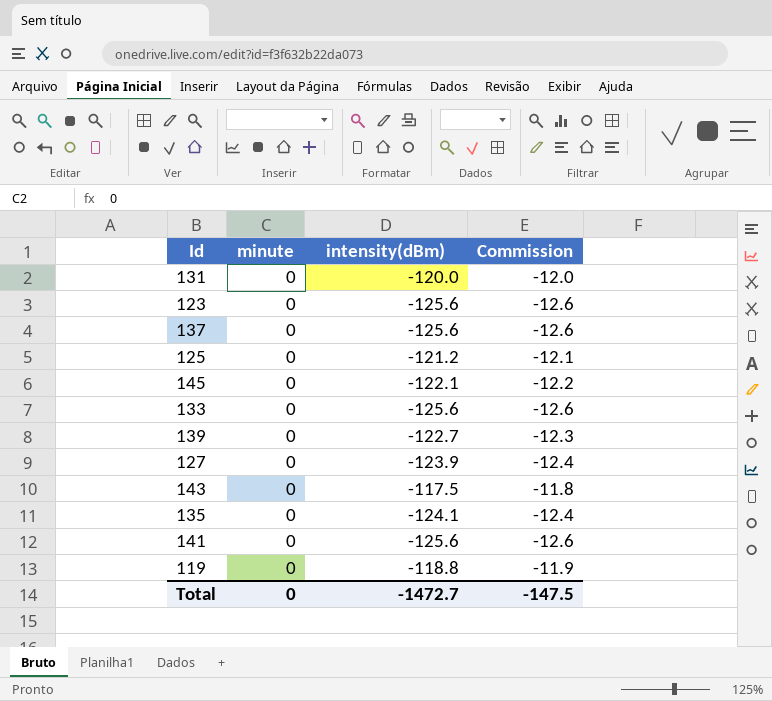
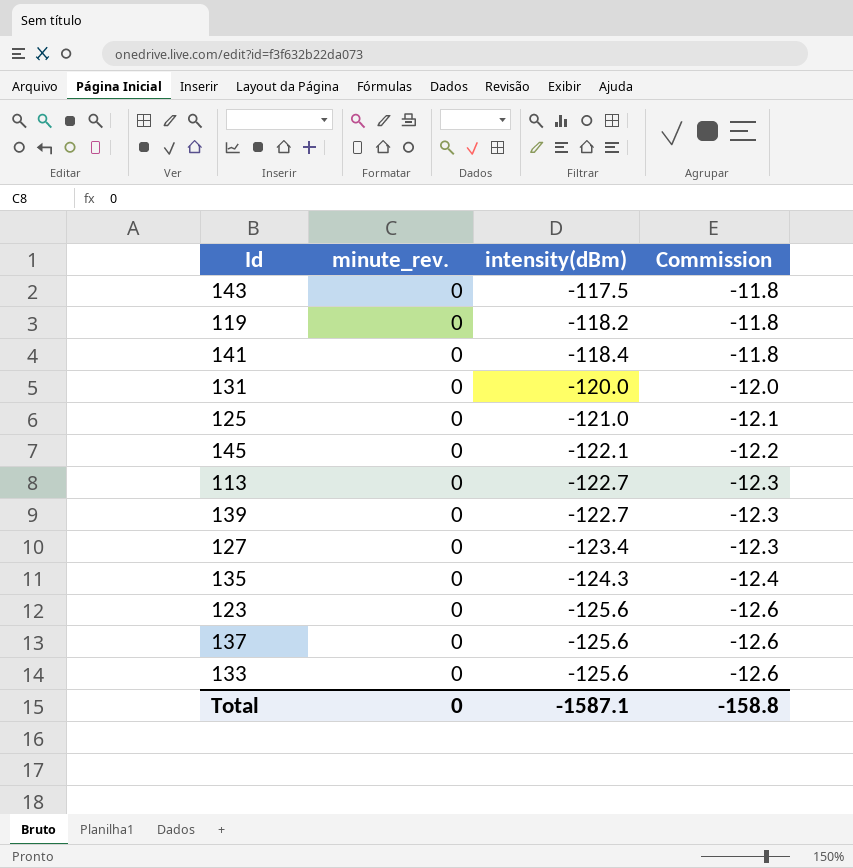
row order: none -> intensity(dBm) descending
column name: minute -> minute_rev.
119 | intensity(dBm): -118.8 -> -118.2
119 | Commission: -11.9 -> -11.8
141 | intensity(dBm): -125.6 -> -118.4
141 | Commission: -12.6 -> -11.8
125 | intensity(dBm): -121.2 -> -121.0
row 113: none -> 0 | -122.7 | -12.3
127 | intensity(dBm): -123.9 -> -123.4
127 | Commission: -12.4 -> -12.3
135 | intensity(dBm): -124.1 -> -124.3
Total | intensity(dBm): -1472.7 -> -1587.1
Total | Commission: -147.5 -> -158.8

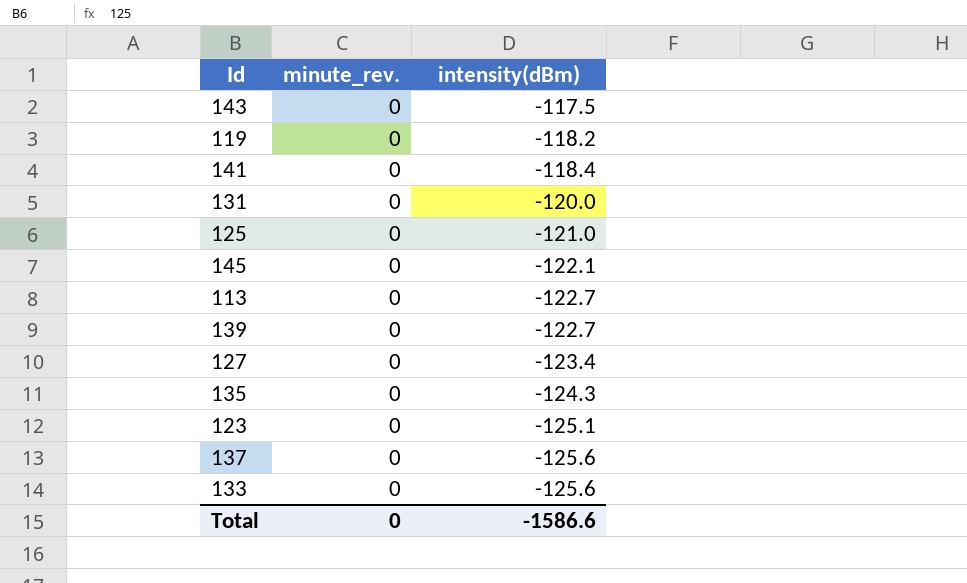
column Commission | formula: [intensity(dBm)] * 0.1 -> none
123 | intensity(dBm): -125.6 -> -125.1
Total | intensity(dBm): -1587.1 -> -1586.6

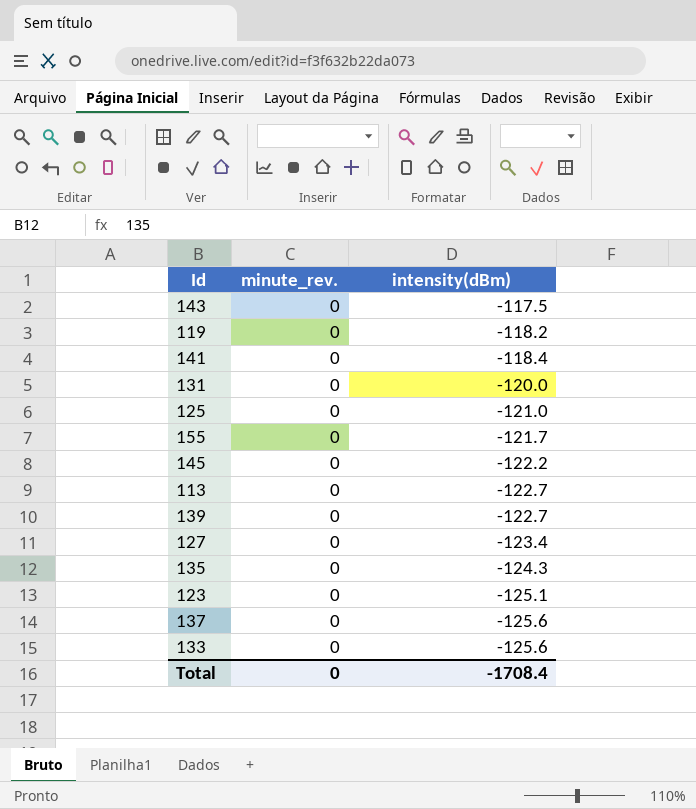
row 155: none -> 0 | -121.7
145 | intensity(dBm): -122.1 -> -122.2
Total | intensity(dBm): -1586.6 -> -1708.4

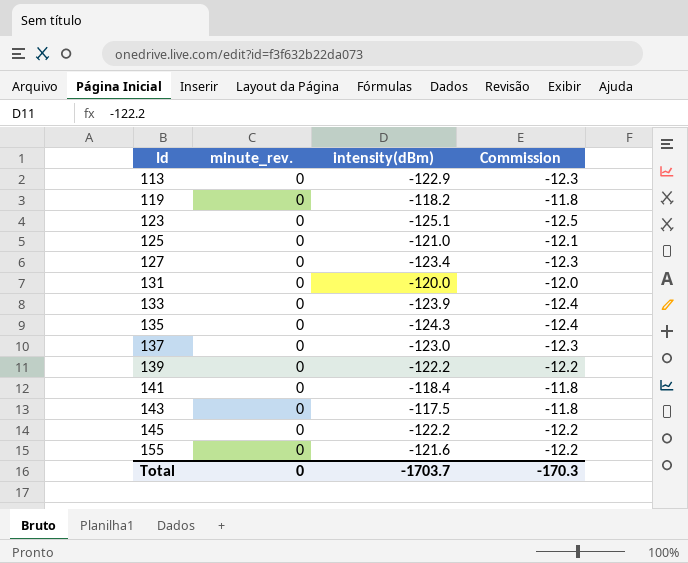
row order: intensity(dBm) descending -> Id ascending
column Commission | formula: none -> [intensity(dBm)] * 0.1
113 | intensity(dBm): -122.7 -> -122.9
133 | intensity(dBm): -125.6 -> -123.9
137 | intensity(dBm): -125.6 -> -123.0
139 | intensity(dBm): -122.7 -> -122.2
155 | intensity(dBm): -121.7 -> -121.6
Total | intensity(dBm): -1708.4 -> -1703.7

